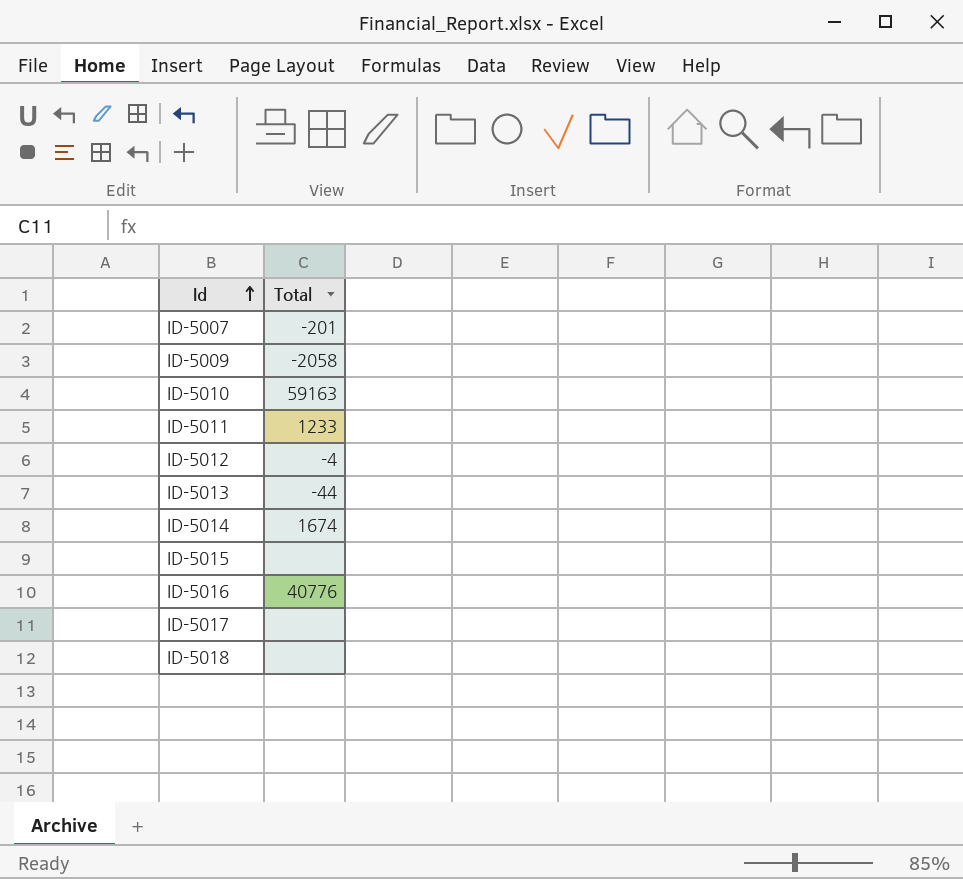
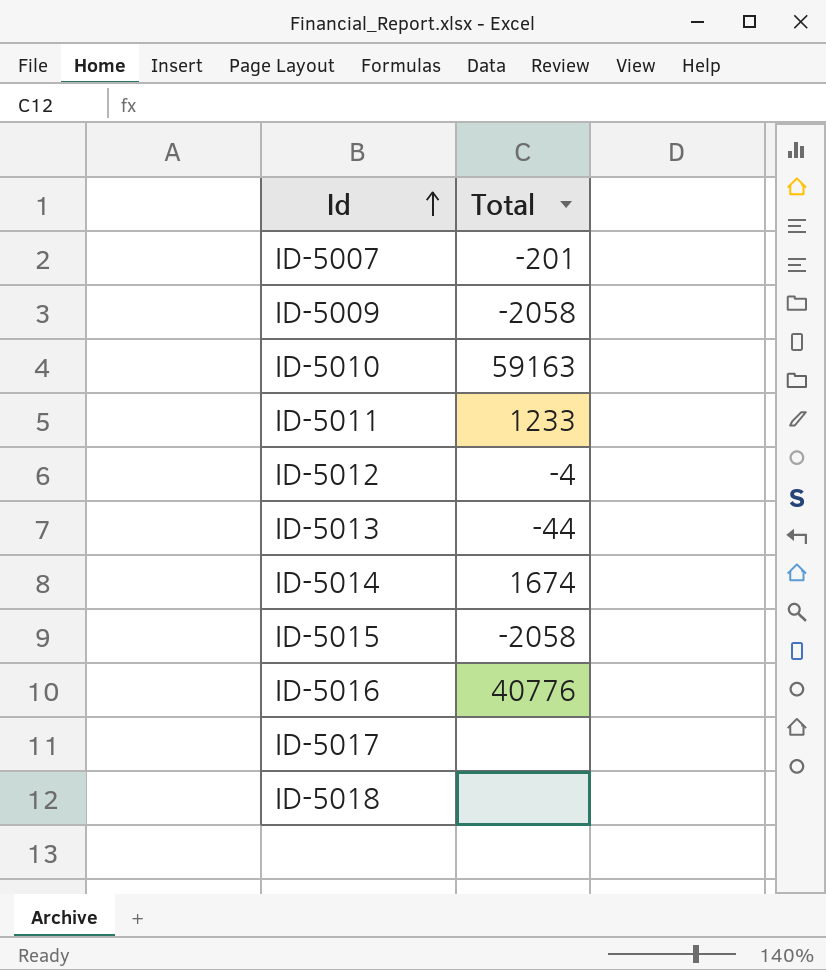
ID-5015 | Total: none -> -2058

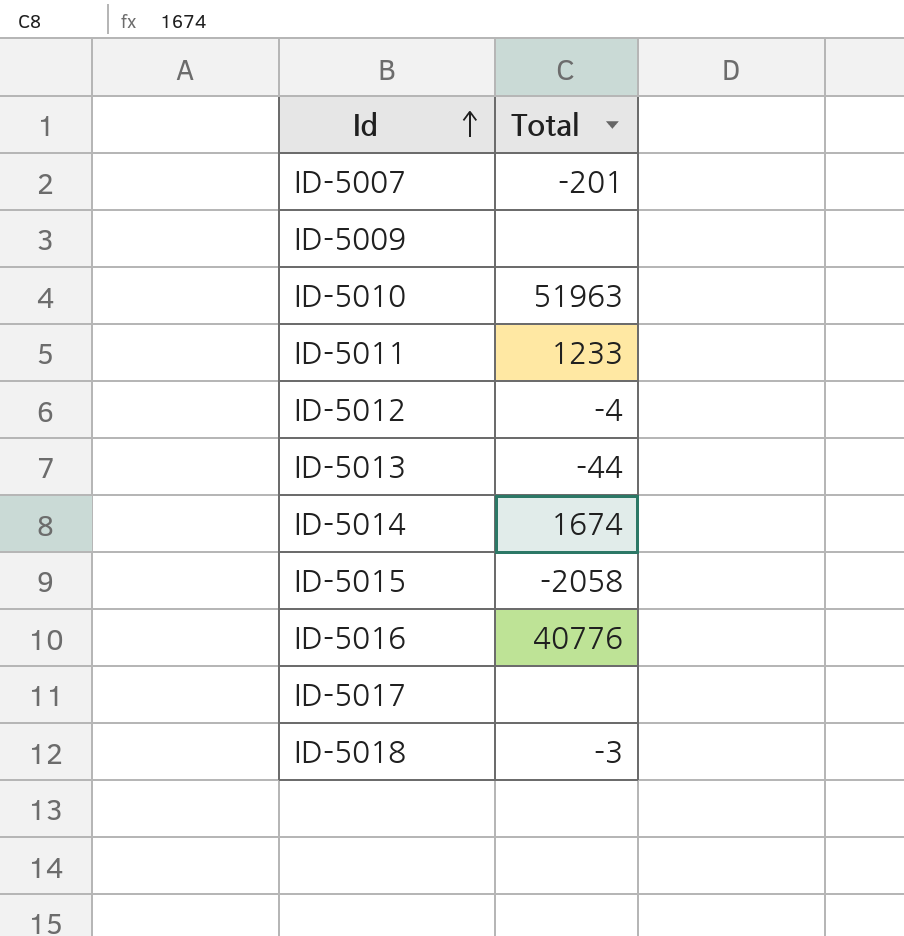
ID-5009 | Total: -2058 -> none
ID-5010 | Total: 59163 -> 51963
ID-5018 | Total: none -> -3

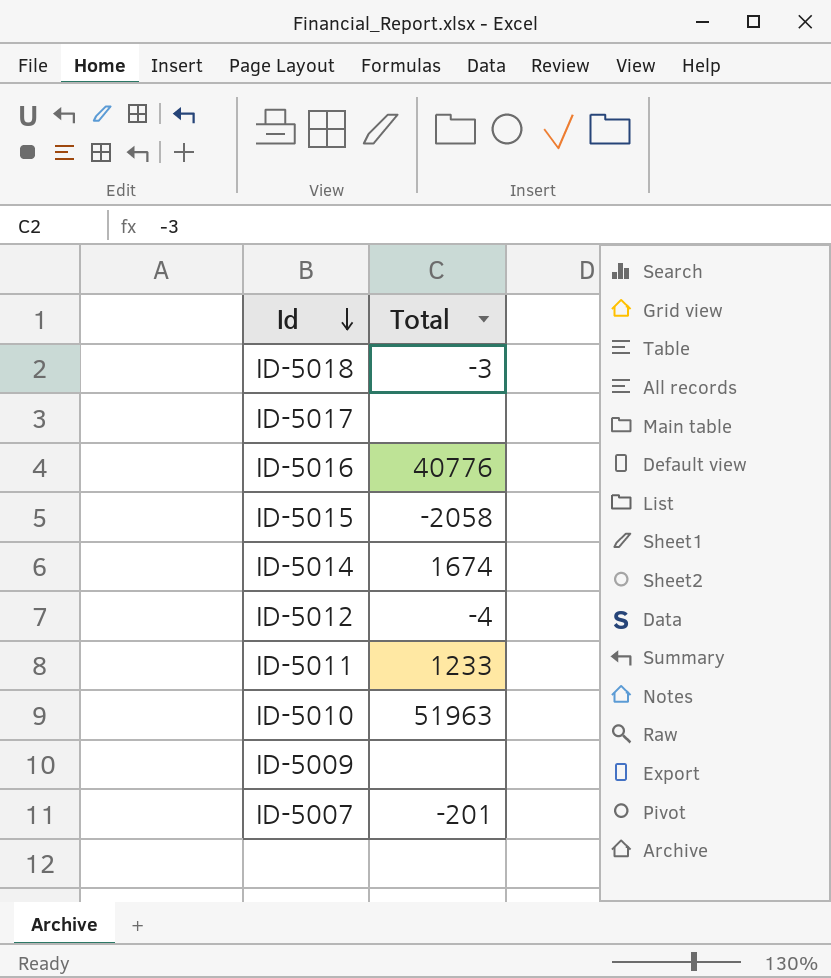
row order: Id ascending -> Id descending
row ID-5013: -44 -> none

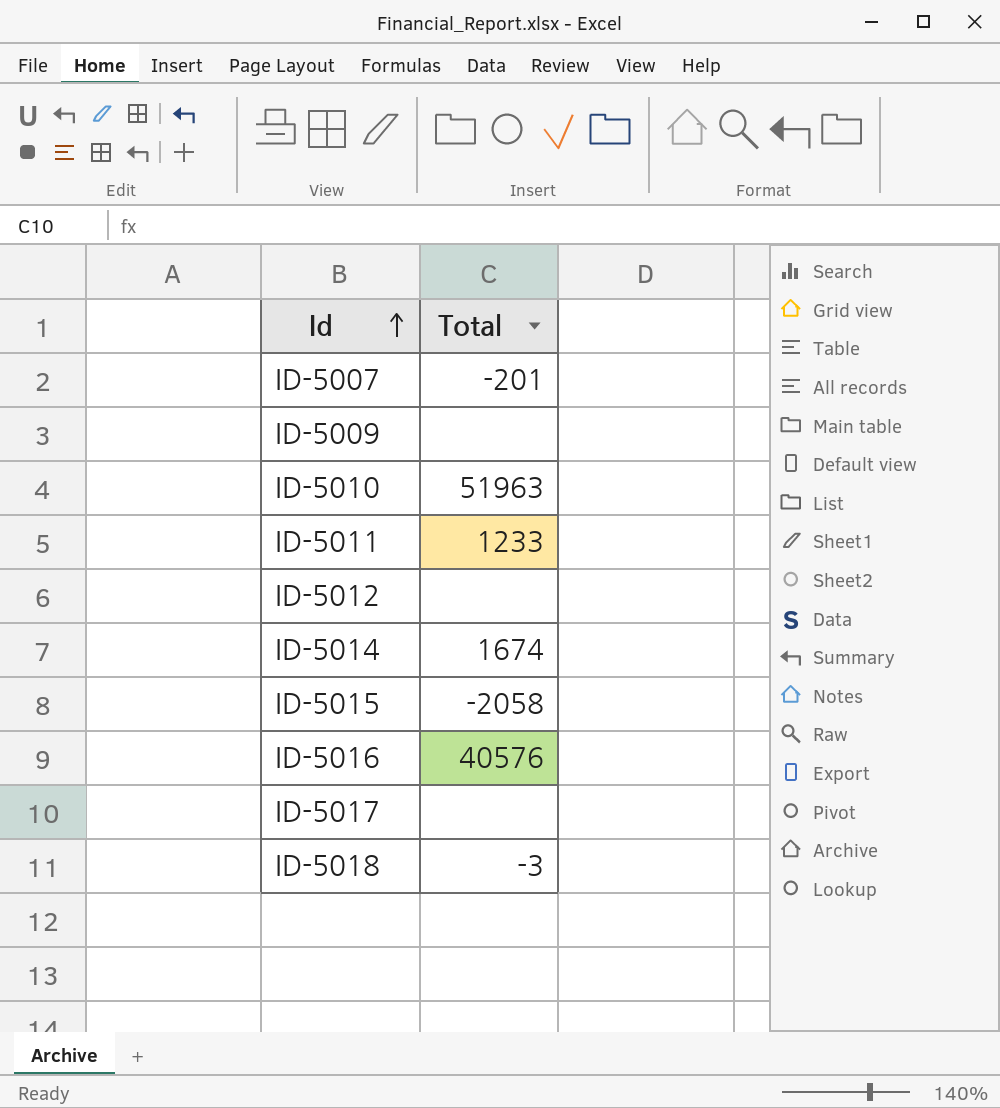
row order: Id descending -> Id ascending
ID-5012 | Total: -4 -> none
ID-5016 | Total: 40776 -> 40576

